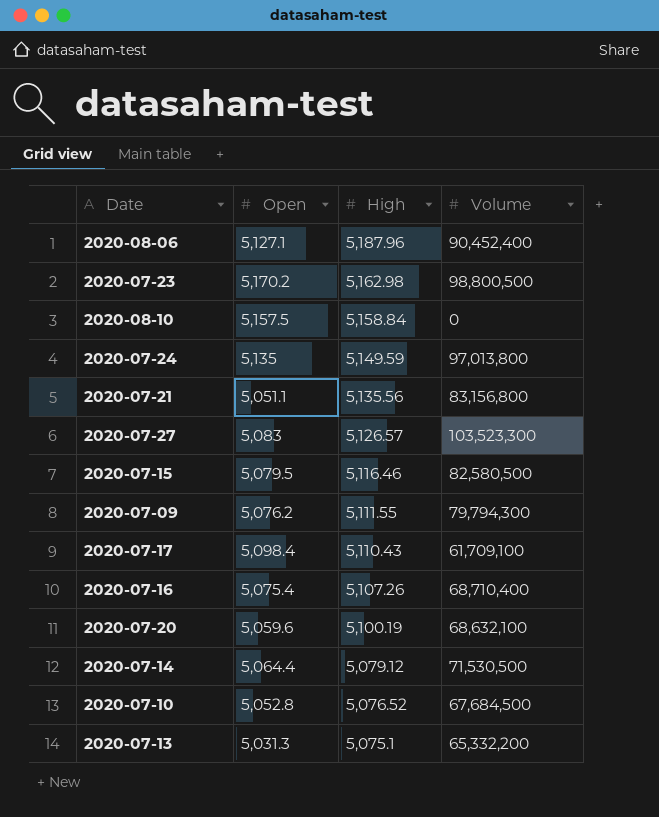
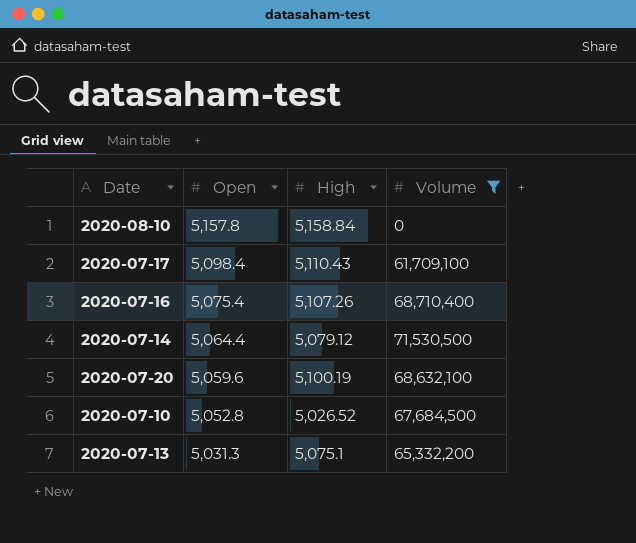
filter: none -> Volume <= 71,530,500
row order: High descending -> Open descending
2020-08-10 | Open: 5,157.5 -> 5,157.8
2020-07-10 | High: 5,076.52 -> 5,026.52

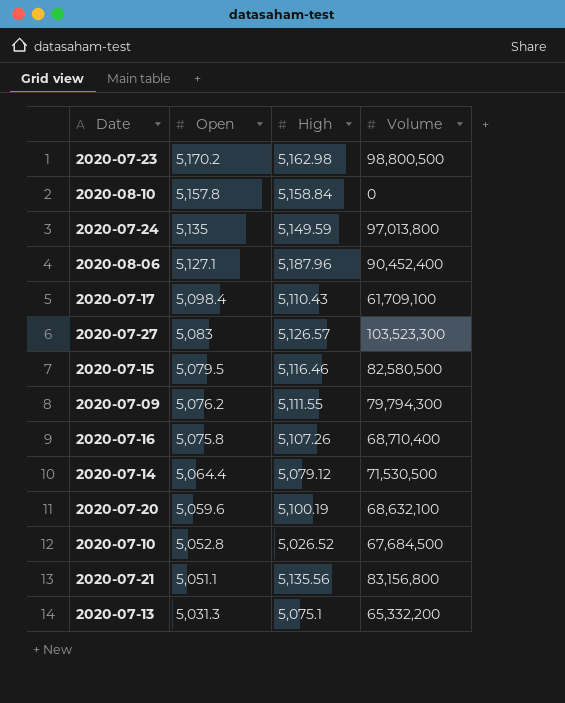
filter: Volume <= 71,530,500 -> none
2020-07-16 | Open: 5,075.4 -> 5,075.8

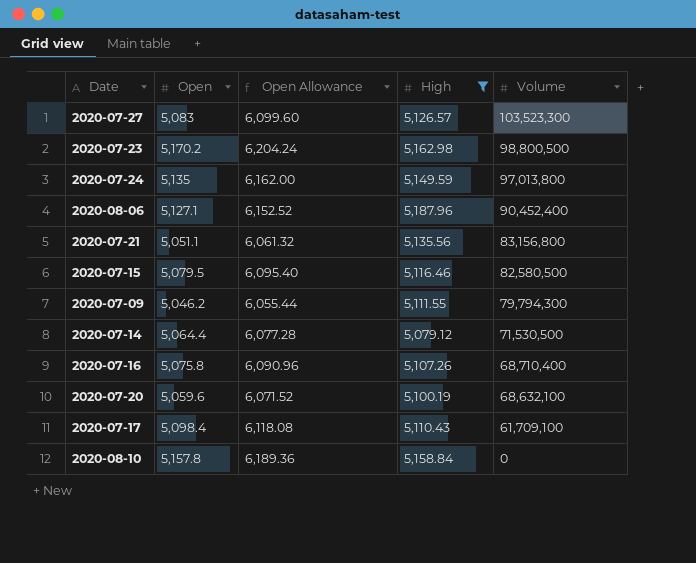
filter: none -> High >= 5,079.12
row order: Open descending -> Volume descending
column Open Allowance | formula: none -> [Open] * 1.2
2020-07-09 | Open: 5,076.2 -> 5,046.2

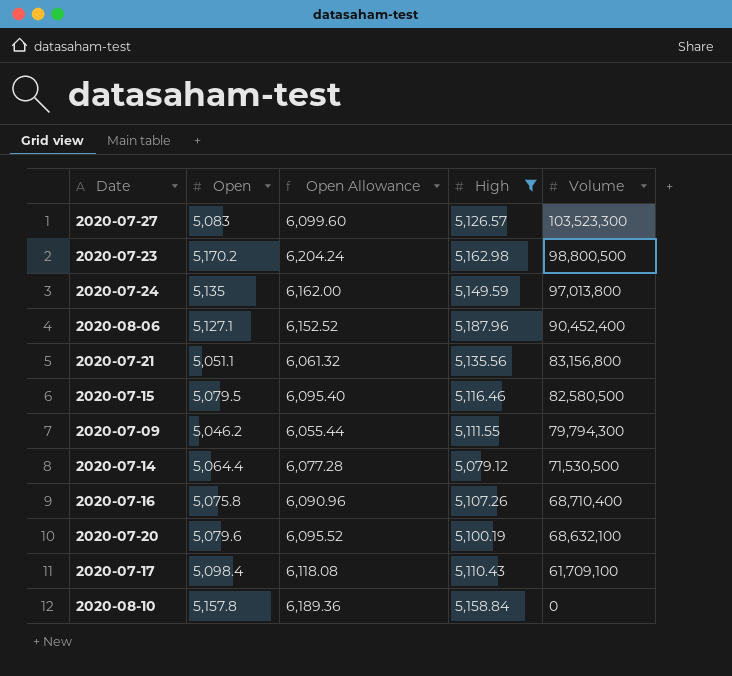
2020-07-20 | Open: 5,059.6 -> 5,079.6
2020-07-20 | Open Allowance: 6,071.52 -> 6,095.52

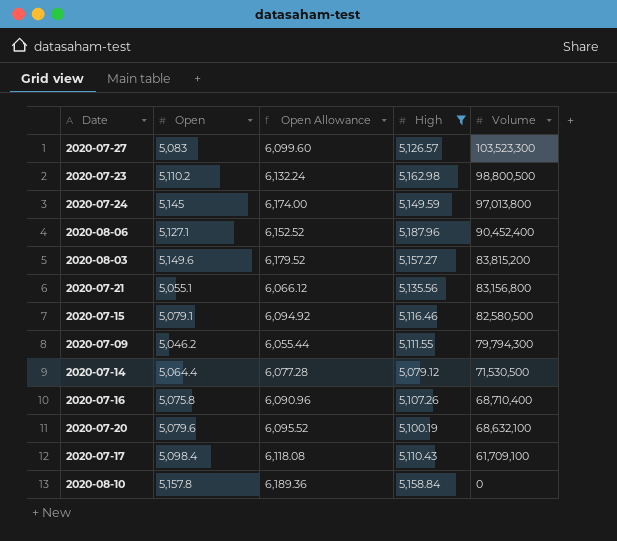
2020-07-23 | Open: 5,170.2 -> 5,110.2
2020-07-23 | Open Allowance: 6,204.24 -> 6,132.24
2020-07-24 | Open: 5,135 -> 5,145
2020-07-24 | Open Allowance: 6,162.00 -> 6,174.00
row 2020-08-03: none -> 5,149.6 | 6,179.52 | 5,157.27 | 83,815,200
2020-07-21 | Open: 5,051.1 -> 5,055.1
2020-07-21 | Open Allowance: 6,061.32 -> 6,066.12
2020-07-15 | Open: 5,079.5 -> 5,079.1
2020-07-15 | Open Allowance: 6,095.40 -> 6,094.92

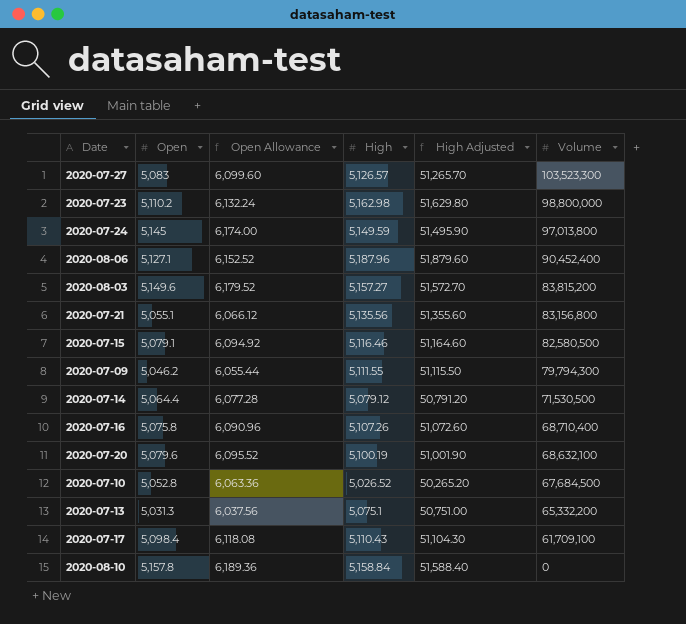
filter: High >= 5,079.12 -> none
column High Adjusted | formula: none -> [High] * 10
2020-07-23 | Volume: 98,800,500 -> 98,800,000

